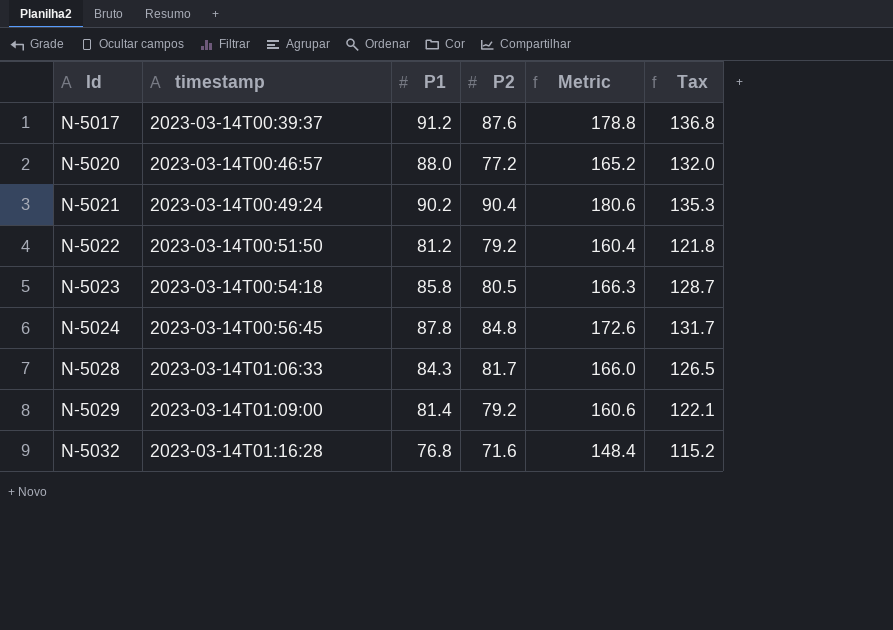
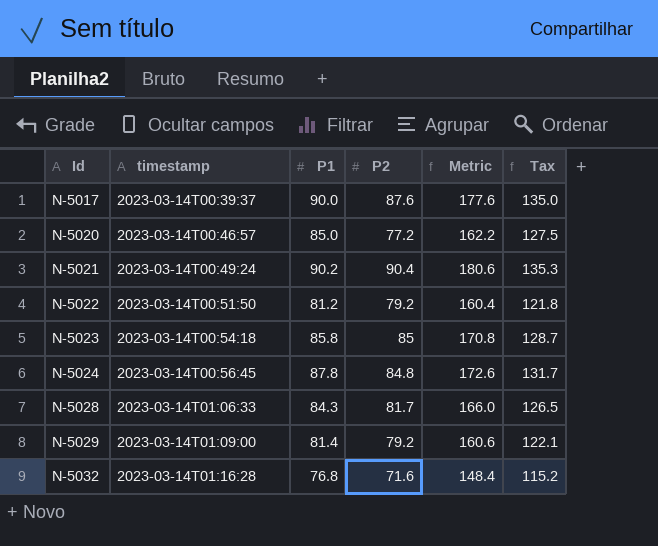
N-5017 | P1: 91.2 -> 90.0
N-5017 | Metric: 178.8 -> 177.6
N-5017 | Tax: 136.8 -> 135.0
N-5020 | P1: 88.0 -> 85.0
N-5020 | Metric: 165.2 -> 162.2
N-5020 | Tax: 132.0 -> 127.5
N-5023 | P2: 80.5 -> 85
N-5023 | Metric: 166.3 -> 170.8

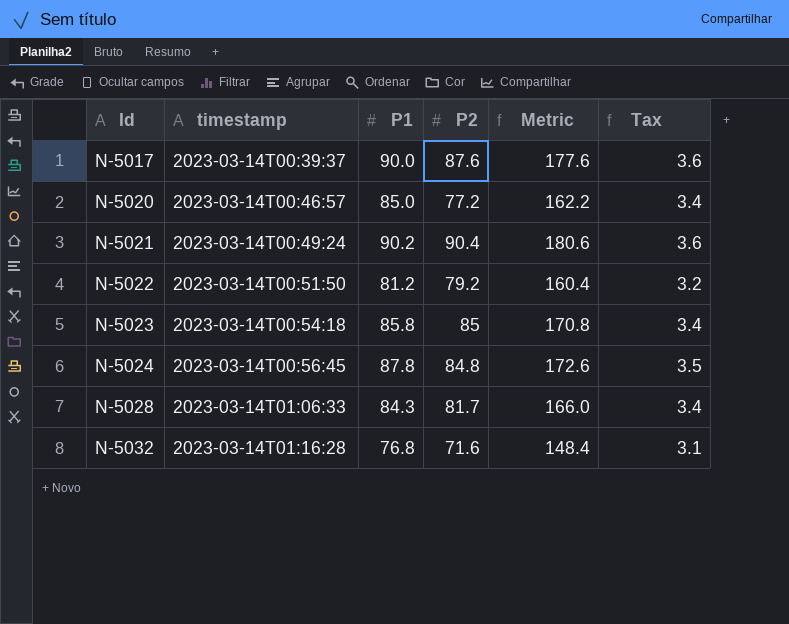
column Tax | formula: [P1] * 1.5 -> [P1] * 0.04
row N-5029: 2023-03-14T01:09:00 | 81.4 | 79.2 | 160.6 | 122.1 -> none

